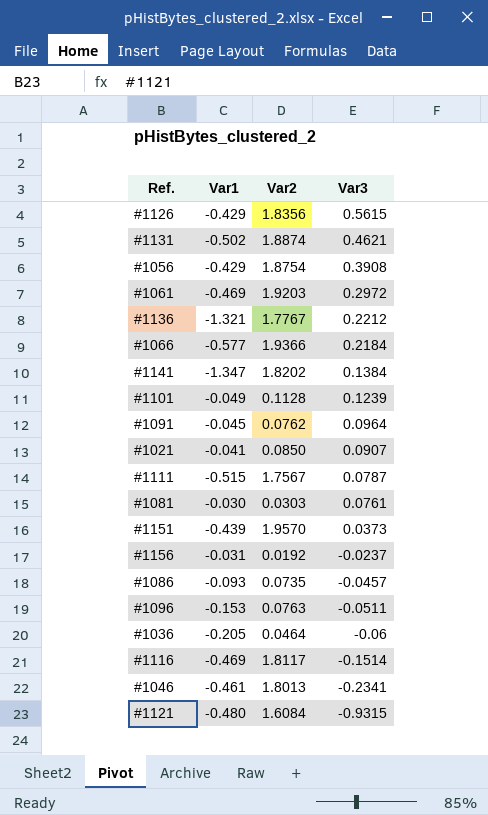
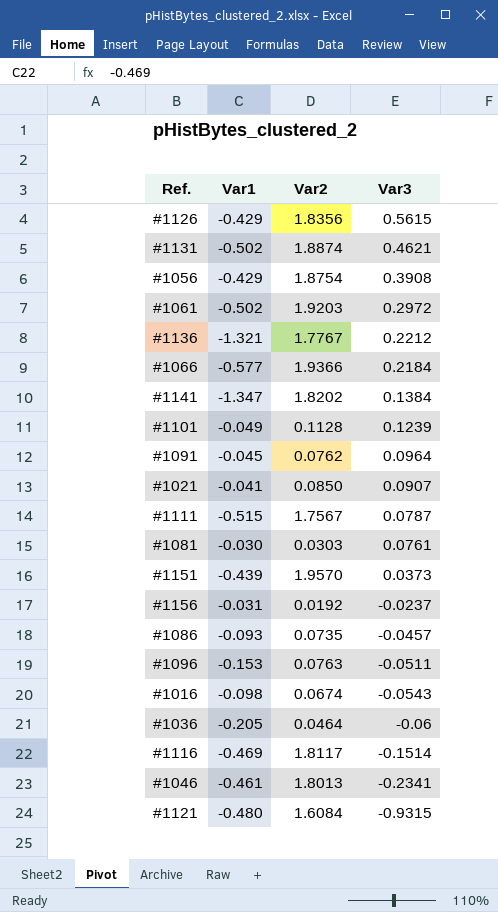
#1061 | Var1: -0.469 -> -0.502
row #1016: none -> -0.098 | 0.0674 | -0.0543

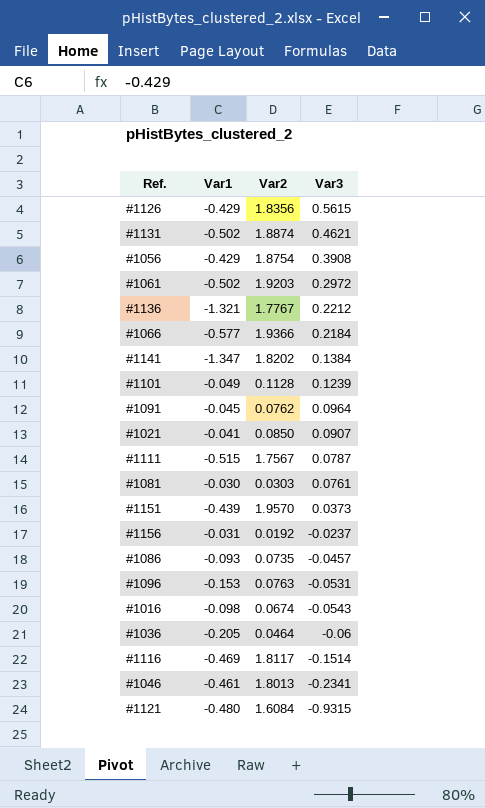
#1096 | Var3: -0.0511 -> -0.0531

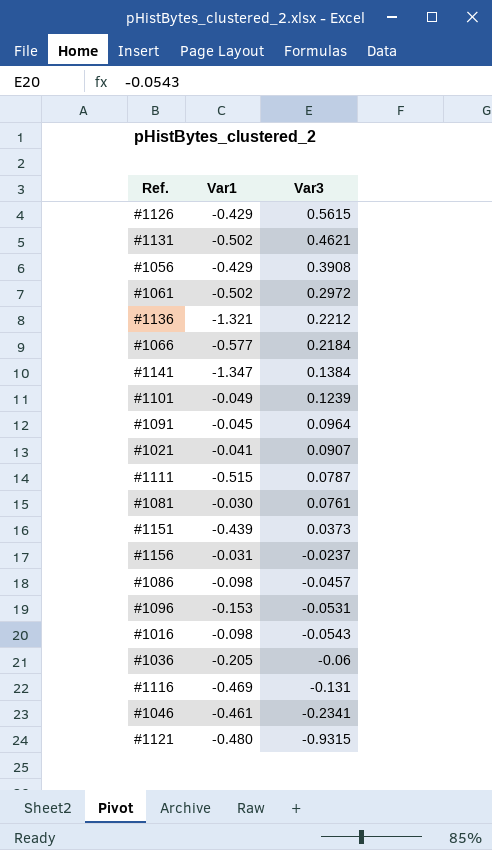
column Var2 | position: 3 -> none
#1086 | Var1: -0.093 -> -0.098
#1116 | Var3: -0.1514 -> -0.131

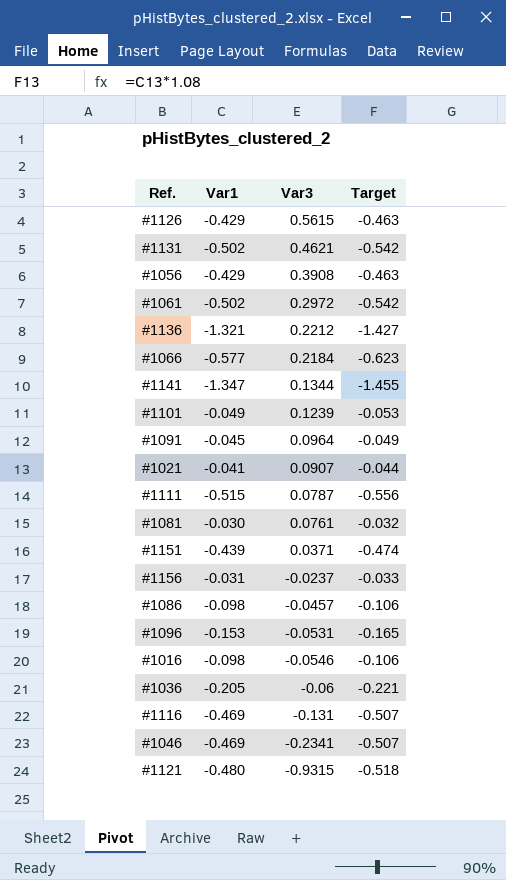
column Target | formula: none -> [Var1] * 1.08
#1141 | Var3: 0.1384 -> 0.1344
#1151 | Var3: 0.0373 -> 0.0371
#1016 | Var3: -0.0543 -> -0.0546
#1046 | Var1: -0.461 -> -0.469

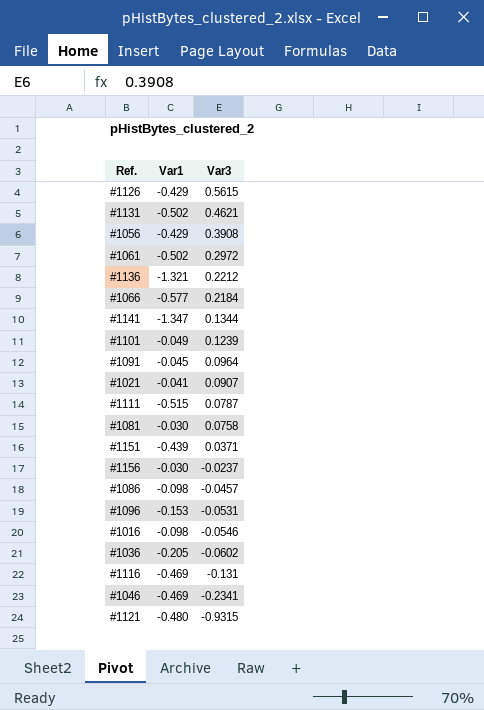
column Target | formula: [Var1] * 1.08 -> none
#1081 | Var3: 0.0761 -> 0.0758
#1156 | Var1: -0.031 -> -0.030
#1036 | Var3: -0.06 -> -0.0602

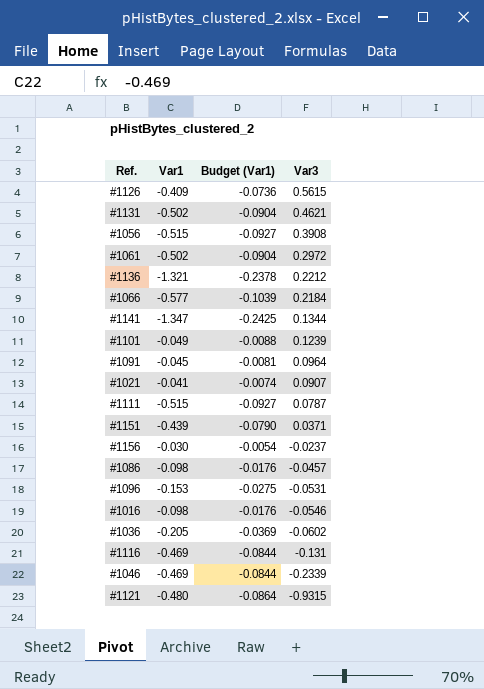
column Budget (Var1) | formula: none -> [Var1] * 0.18
row #1081: -0.030 | 0.0758 -> none
#1126 | Var1: -0.429 -> -0.409
#1056 | Var1: -0.429 -> -0.515
#1046 | Var3: -0.2341 -> -0.2339

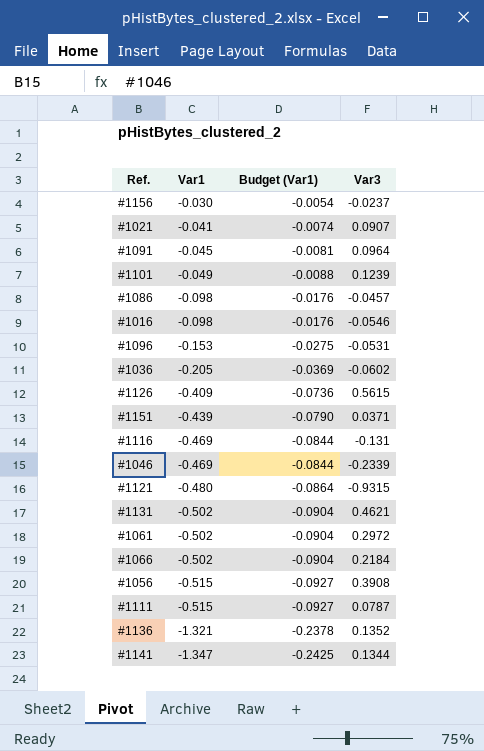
row order: Var3 descending -> Var1 descending
#1066 | Var1: -0.577 -> -0.502
#1066 | Budget (Var1): -0.1039 -> -0.0904
#1136 | Var3: 0.2212 -> 0.1352

